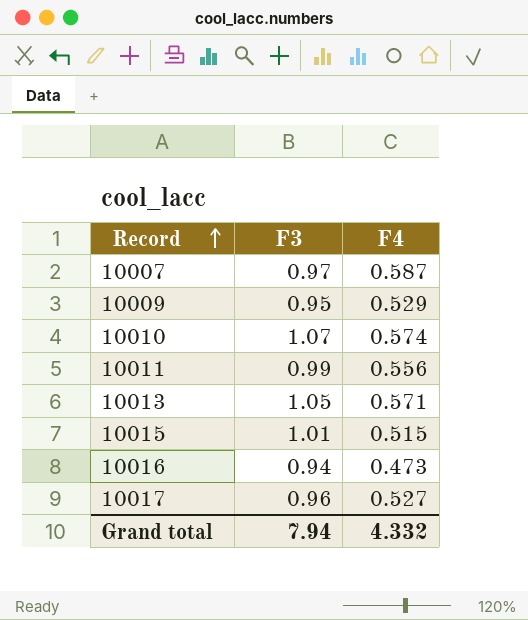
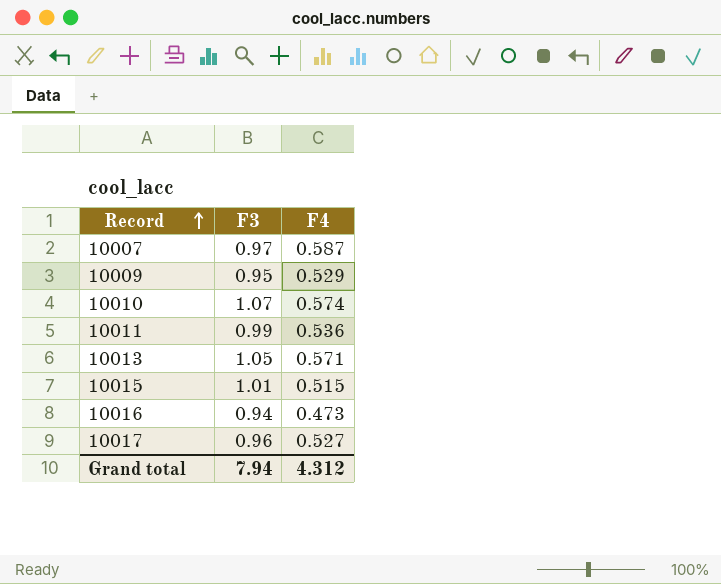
10011 | F4: 0.556 -> 0.536
Grand total | F4: 4.332 -> 4.312

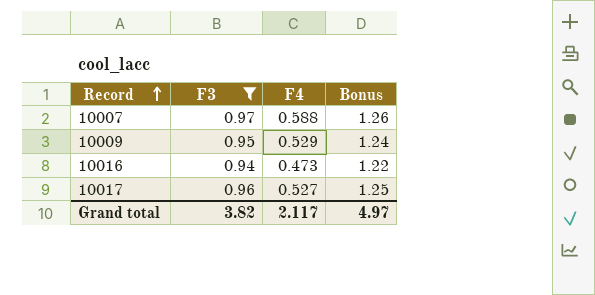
filter: none -> F3 <= 0.97
column Bonus | formula: none -> [F3] * 1.3
10007 | F4: 0.587 -> 0.588
Grand total | F3: 7.94 -> 3.82
Grand total | F4: 4.312 -> 2.117

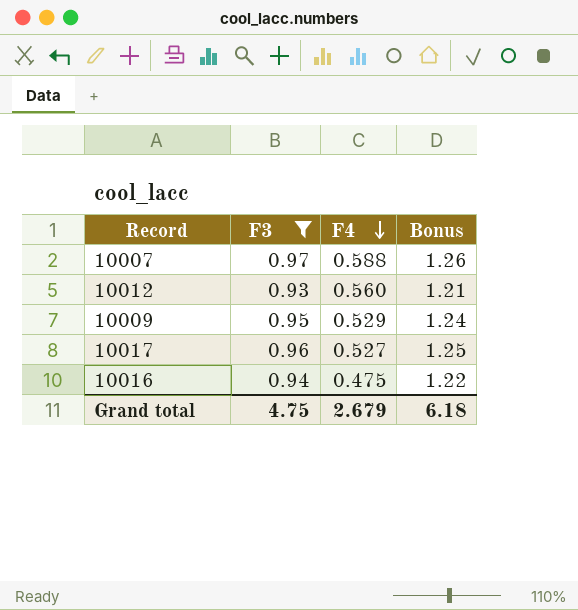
row order: Record ascending -> F4 descending
row 10012: none -> 0.93 | 0.560 | 1.21
10016 | F4: 0.473 -> 0.475
Grand total | F3: 3.82 -> 4.75
Grand total | F4: 2.117 -> 2.679
Grand total | Bonus: 4.97 -> 6.18

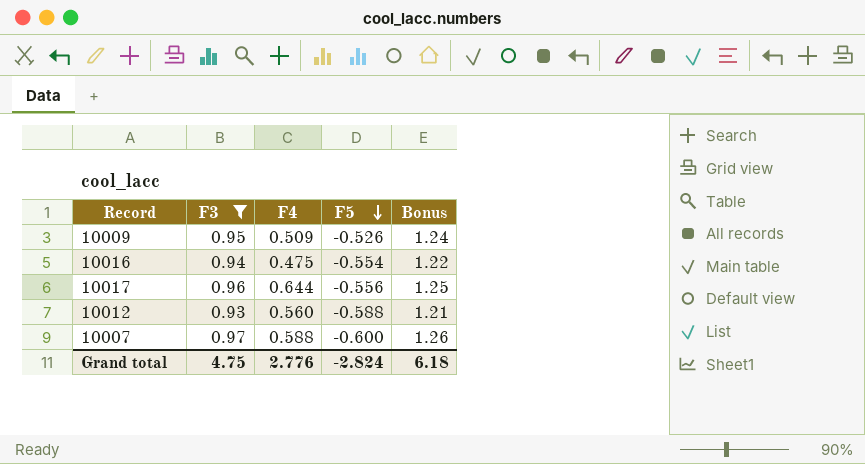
row order: F4 descending -> F5 descending
column F5 | position: none -> 4
10009 | F4: 0.529 -> 0.509
10017 | F4: 0.527 -> 0.644
Grand total | F4: 2.679 -> 2.776

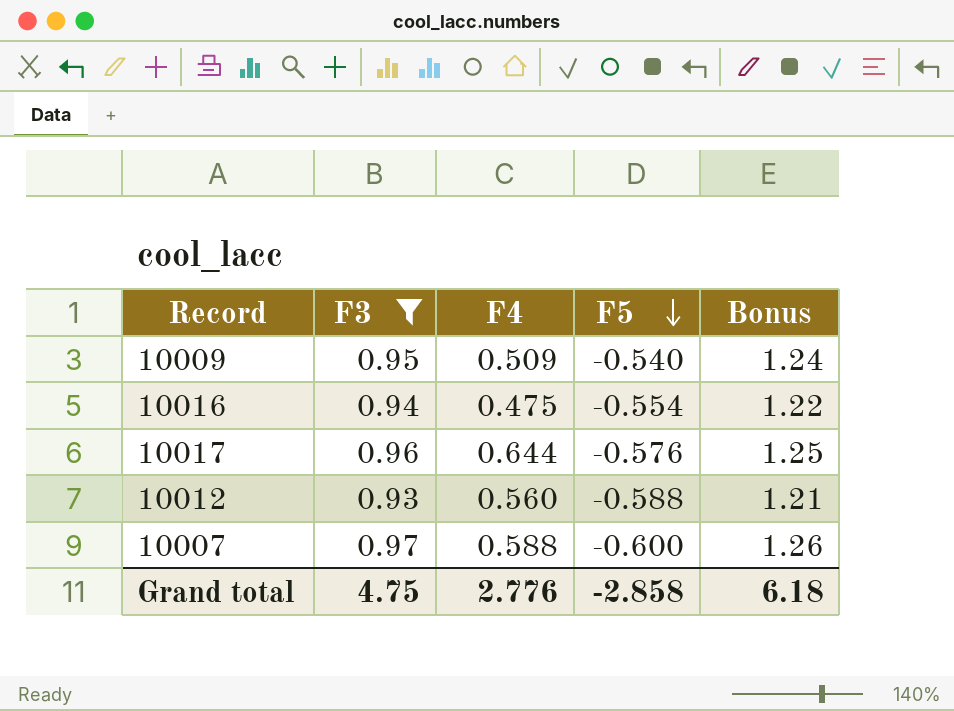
10009 | F5: -0.526 -> -0.540
10017 | F5: -0.556 -> -0.576
Grand total | F5: -2.824 -> -2.858

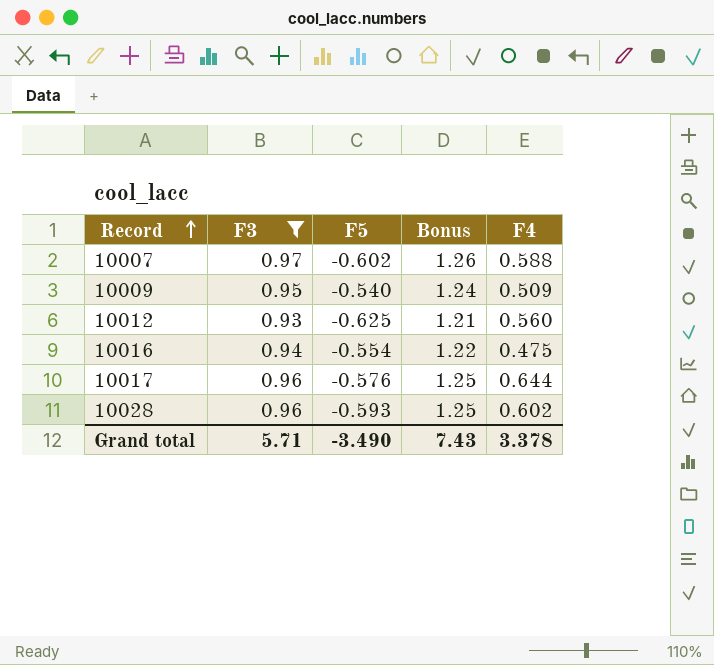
row order: F5 descending -> Record ascending
column F4 | position: 3 -> 5
10007 | F5: -0.600 -> -0.602
10012 | F5: -0.588 -> -0.625
row 10028: none -> 0.96 | -0.593 | 1.25 | 0.602
Grand total | F3: 4.75 -> 5.71
Grand total | F5: -2.858 -> -3.490
Grand total | Bonus: 6.18 -> 7.43
Grand total | F4: 2.776 -> 3.378

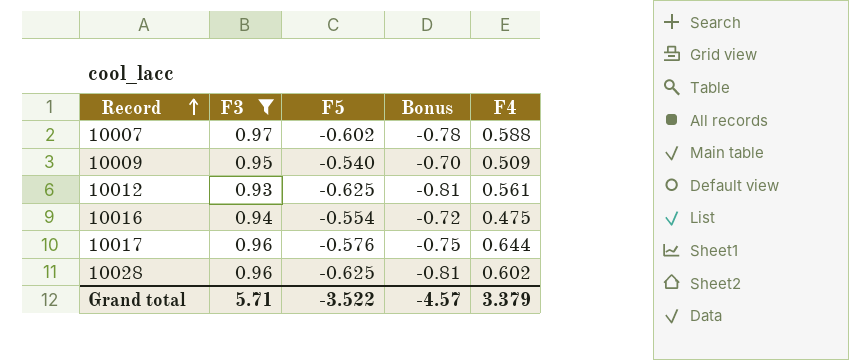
column Bonus | formula: [F3] * 1.3 -> [F5] * 1.3
10012 | F4: 0.560 -> 0.561
10028 | F5: -0.593 -> -0.625
Grand total | F5: -3.490 -> -3.522
Grand total | Bonus: 7.43 -> -4.57
Grand total | F4: 3.378 -> 3.379

